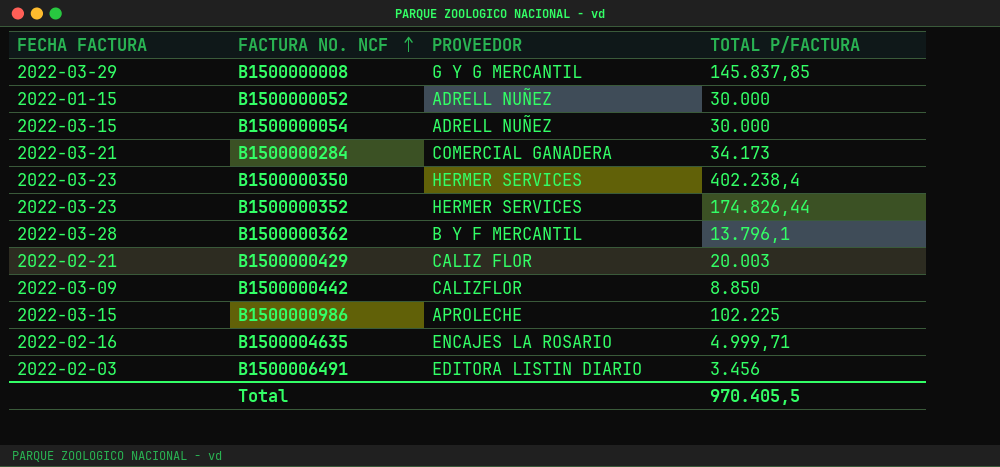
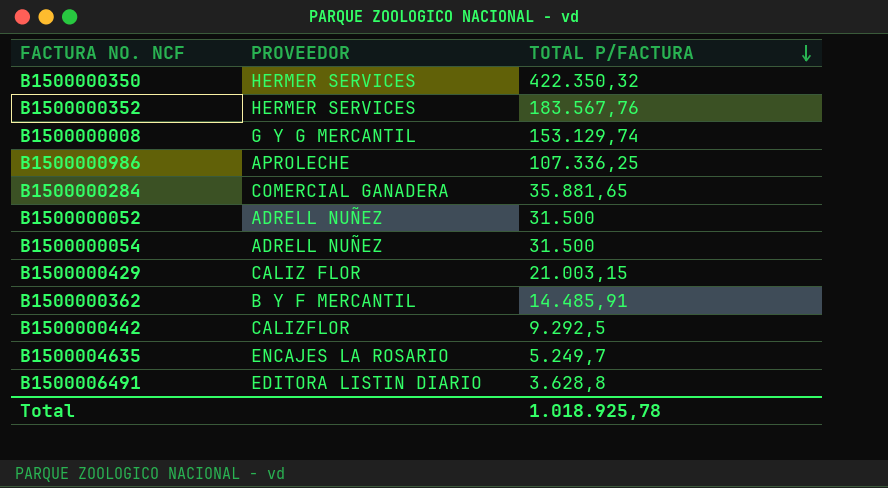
row order: FACTURA NO. NCF ascending -> TOTAL P/FACTURA descending
column FECHA FACTURA | position: 1 -> none
B1500000350 | TOTAL P/FACTURA: 402.238,4 -> 422.350,32
B1500000352 | TOTAL P/FACTURA: 174.826,44 -> 183.567,76
B1500000008 | TOTAL P/FACTURA: 145.837,85 -> 153.129,74
B1500000986 | TOTAL P/FACTURA: 102.225 -> 107.336,25
B1500000284 | TOTAL P/FACTURA: 34.173 -> 35.881,65
B1500000052 | TOTAL P/FACTURA: 30.000 -> 31.500
B1500000054 | TOTAL P/FACTURA: 30.000 -> 31.500
B1500000429 | TOTAL P/FACTURA: 20.003 -> 21.003,15
B1500000362 | TOTAL P/FACTURA: 13.796,1 -> 14.485,91
B1500000442 | TOTAL P/FACTURA: 8.850 -> 9.292,5
B1500004635 | TOTAL P/FACTURA: 4.999,71 -> 5.249,7
B1500006491 | TOTAL P/FACTURA: 3.456 -> 3.628,8
Total | TOTAL P/FACTURA: 970.405,5 -> 1.018.925,78

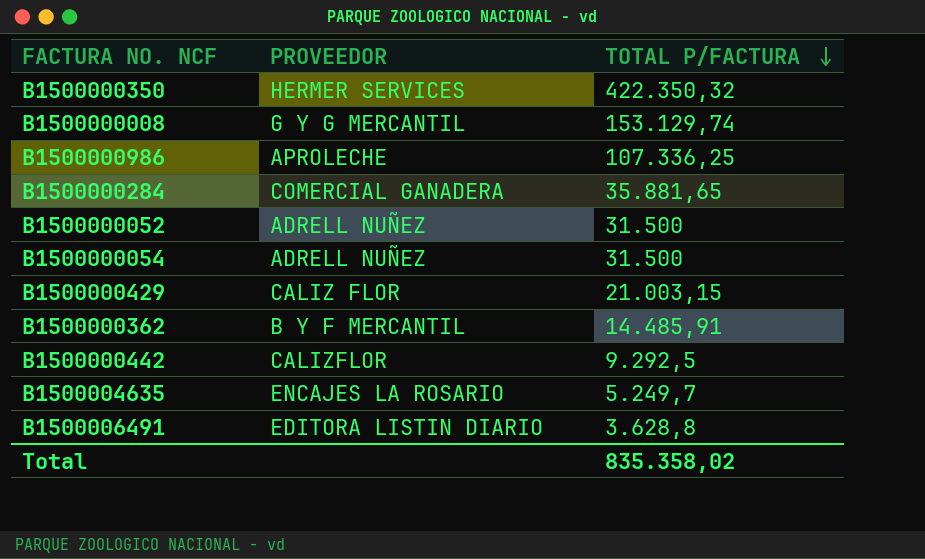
row B1500000352: HERMER SERVICES | 183.567,76 -> none
Total | TOTAL P/FACTURA: 1.018.925,78 -> 835.358,02

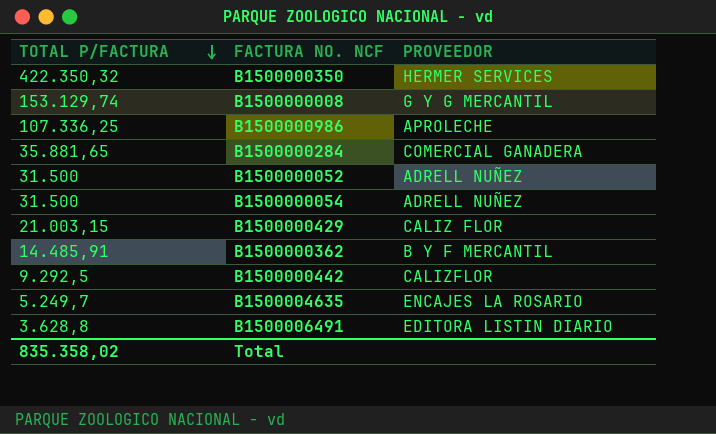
column TOTAL P/FACTURA | position: 3 -> 1

